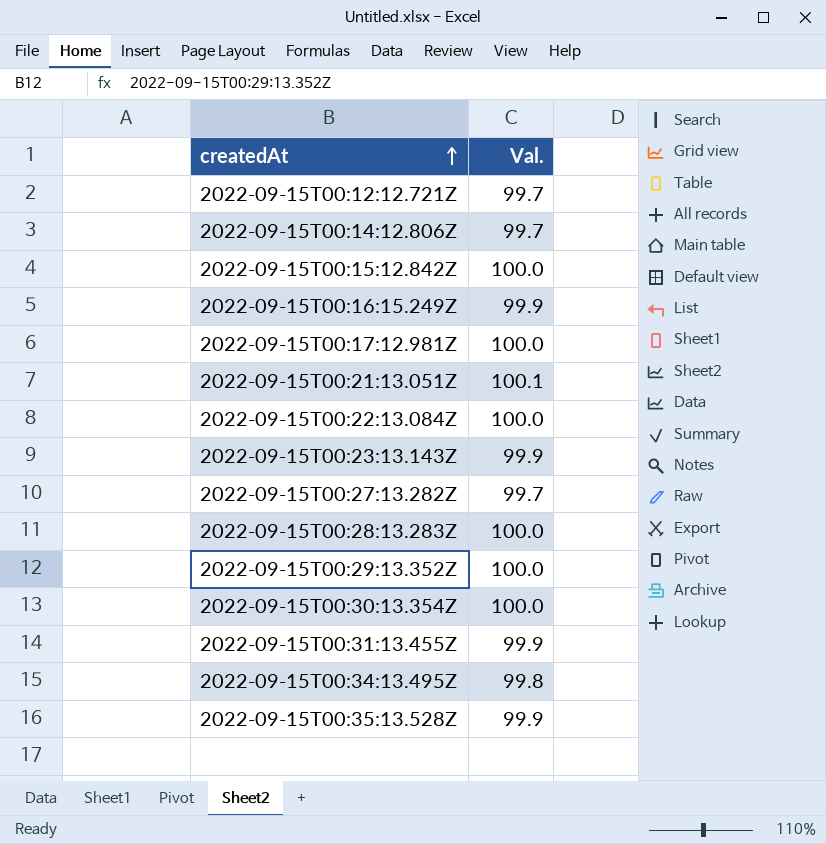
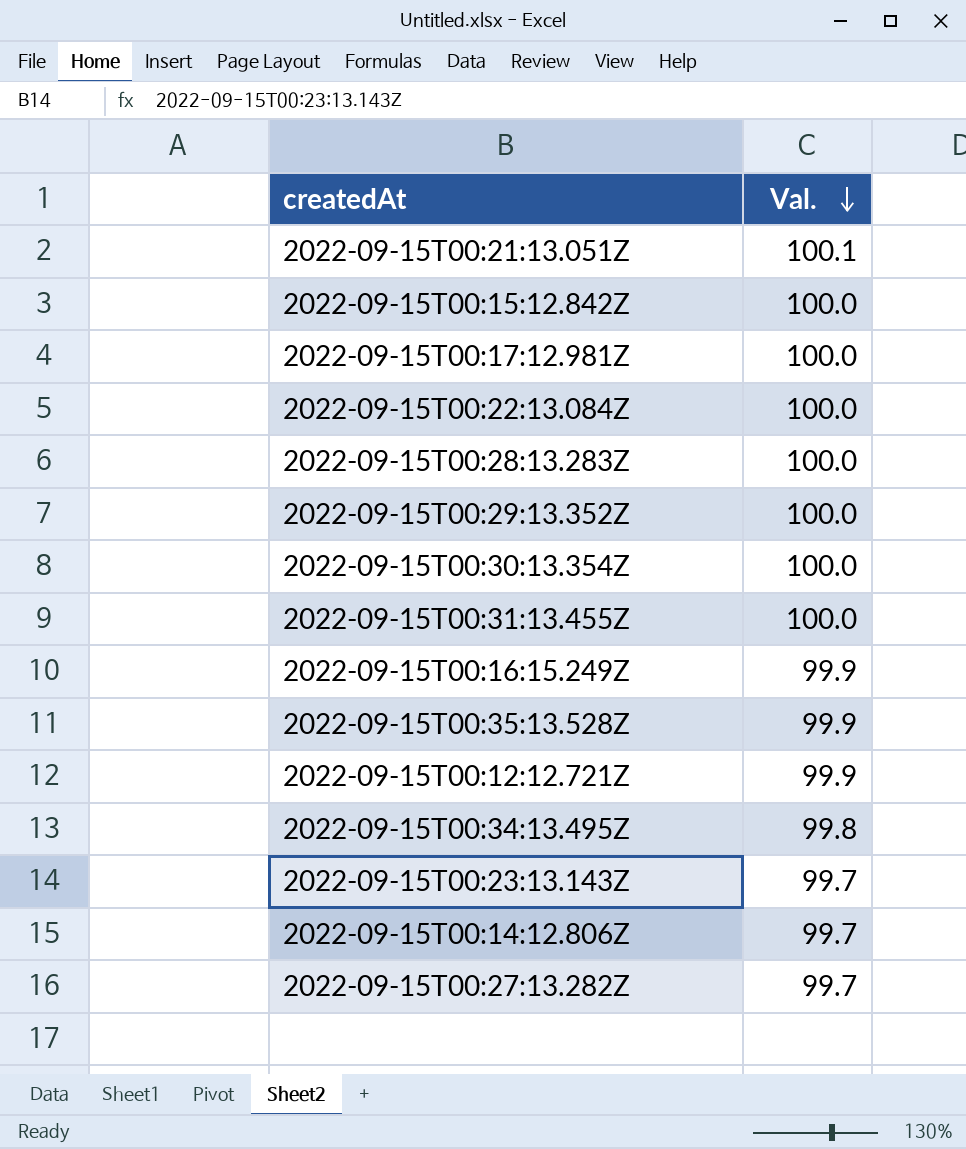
row order: createdAt ascending -> Val. descending
2022-09-15T00:31:13.455Z | Val.: 99.9 -> 100.0
2022-09-15T00:12:12.721Z | Val.: 99.7 -> 99.9
2022-09-15T00:23:13.143Z | Val.: 99.9 -> 99.7

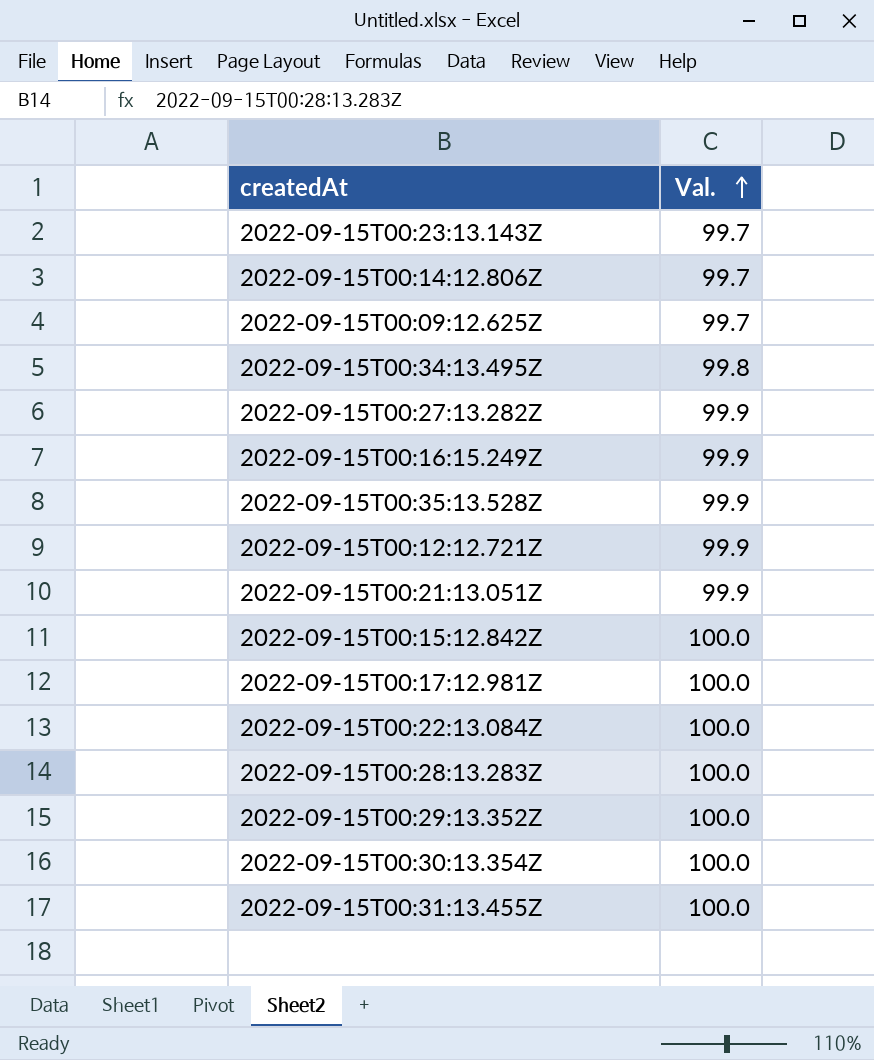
row order: Val. descending -> Val. ascending
row 2022-09-15T00:09:12.625Z: none -> 99.7
2022-09-15T00:27:13.282Z | Val.: 99.7 -> 99.9
2022-09-15T00:21:13.051Z | Val.: 100.1 -> 99.9

